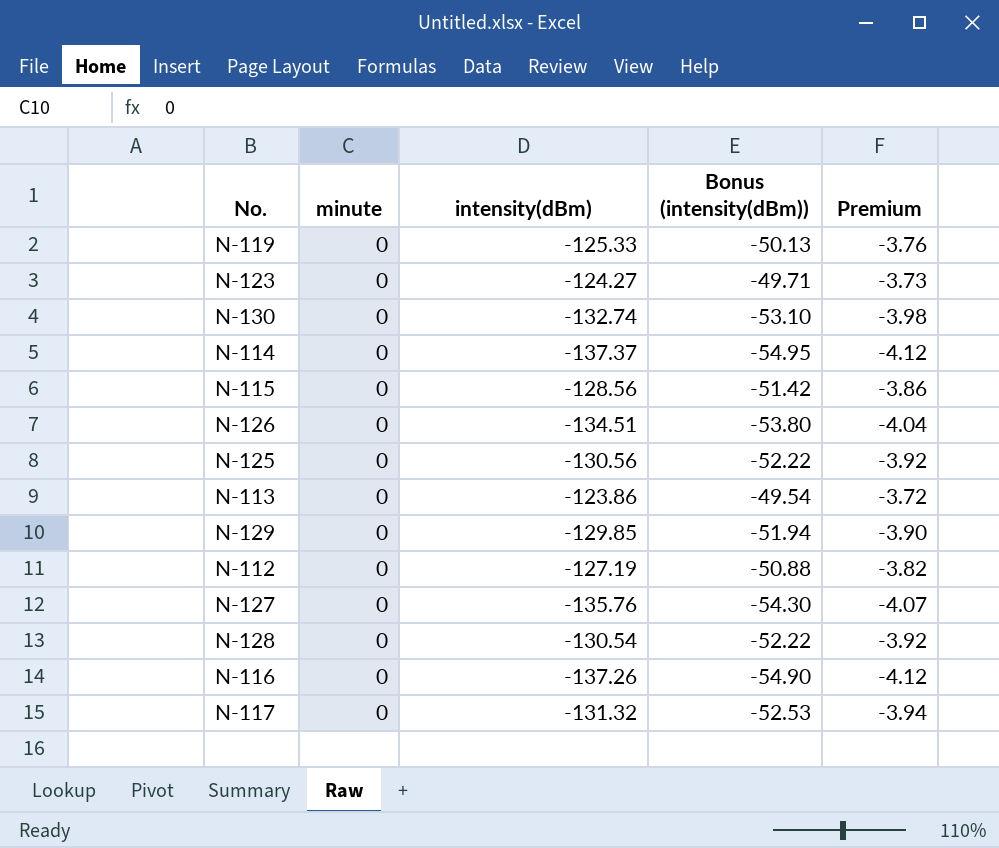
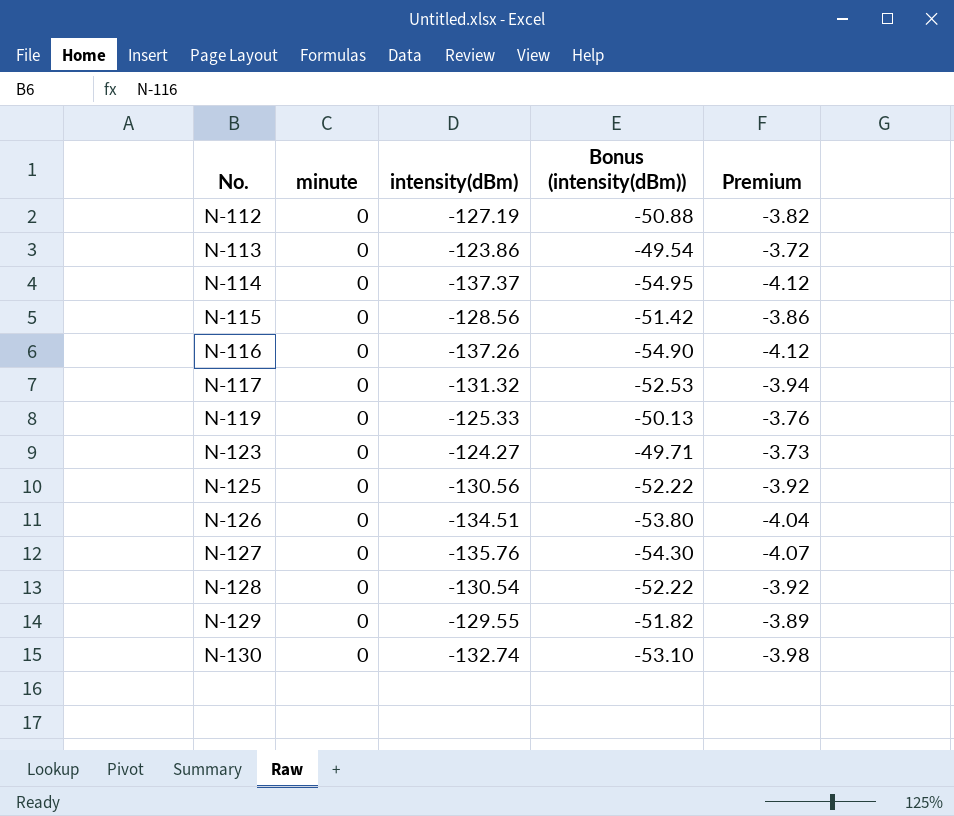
row order: none -> No. ascending
N-129 | intensity(dBm): -129.85 -> -129.55
N-129 | Bonus (intensity(dBm)): -51.94 -> -51.82
N-129 | Premium: -3.90 -> -3.89

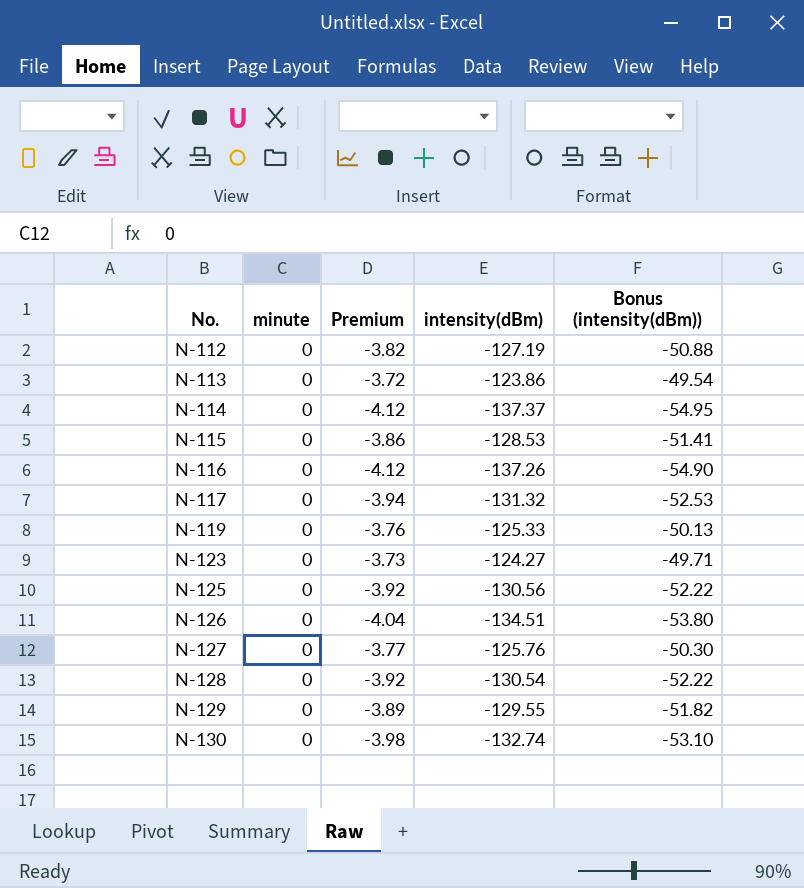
column Premium | position: 5 -> 3
N-115 | intensity(dBm): -128.56 -> -128.53
N-115 | Bonus (intensity(dBm)): -51.42 -> -51.41
N-127 | Premium: -4.07 -> -3.77
N-127 | intensity(dBm): -135.76 -> -125.76
N-127 | Bonus (intensity(dBm)): -54.30 -> -50.30

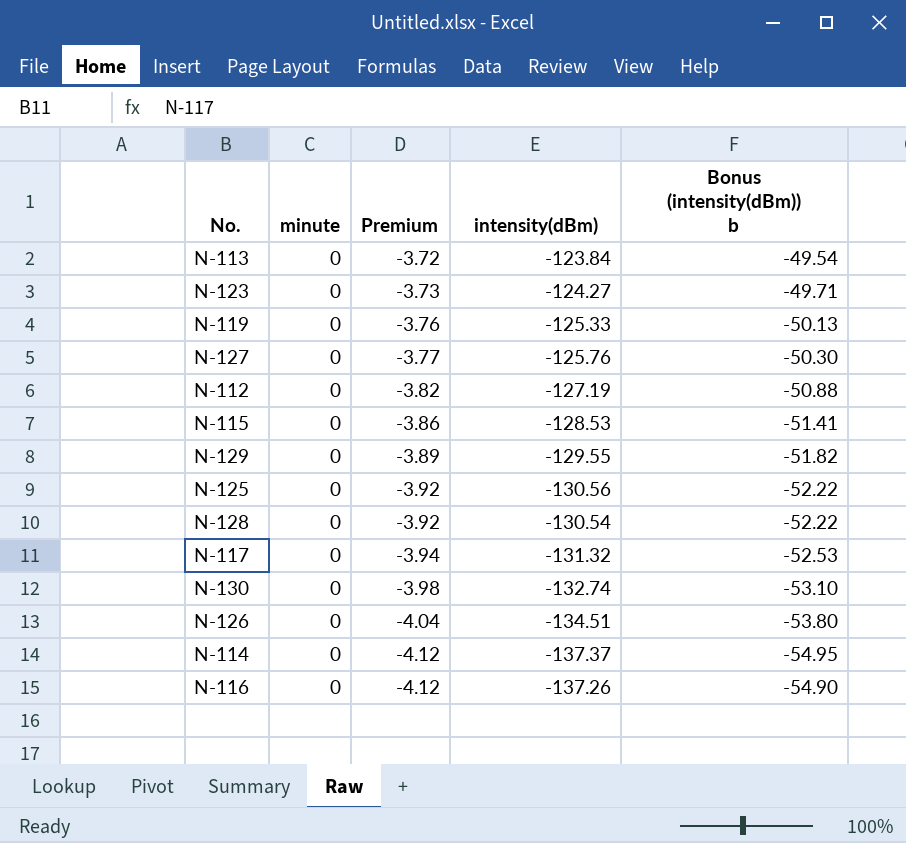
row order: No. ascending -> Premium descending
column name: Bonus (intensity(dBm)) -> Bonus (intensity(dBm)) b
N-113 | intensity(dBm): -123.86 -> -123.84

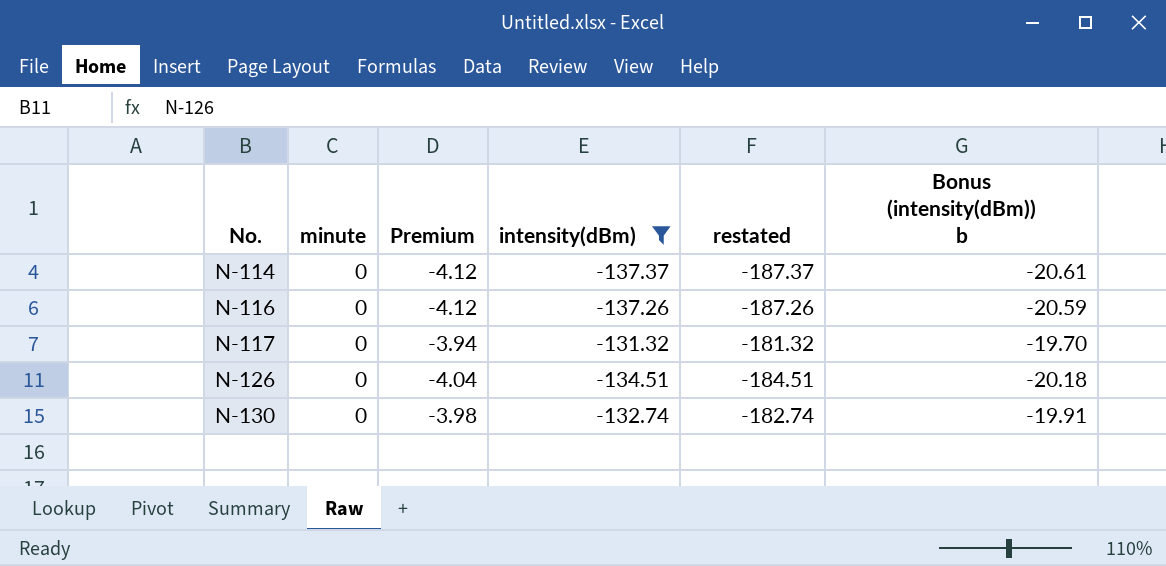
filter: none -> intensity(dBm) <= -131.32
row order: Premium descending -> No. ascending
column restated | formula: none -> [intensity(dBm)] - 50
column Bonus (intensity(dBm)) b | formula: [intensity(dBm)] * 0.4 -> [intensity(dBm)] * 0.15

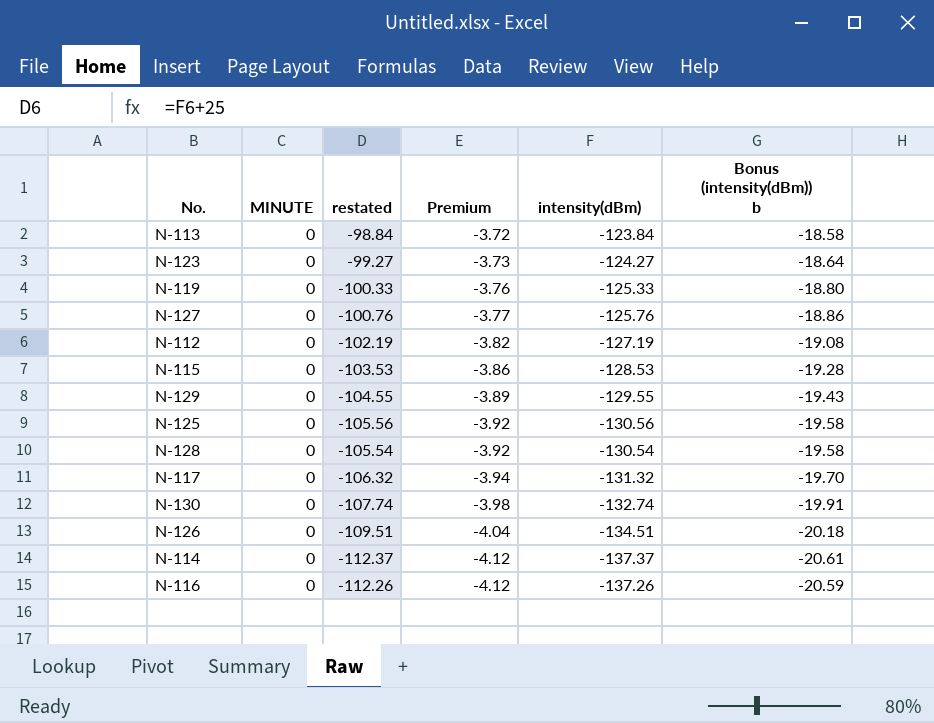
filter: intensity(dBm) <= -131.32 -> none
row order: No. ascending -> Premium descending
column name: minute -> MINUTE
column restated | formula: [intensity(dBm)] - 50 -> [intensity(dBm)] + 25
column restated | position: 5 -> 3

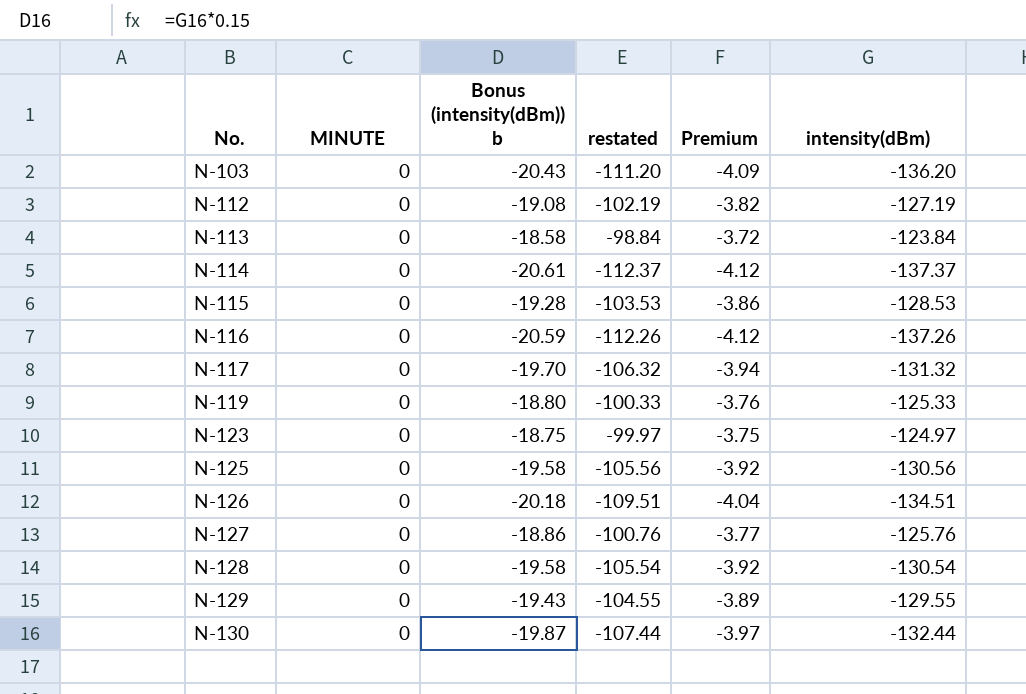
row order: Premium descending -> No. ascending
column Bonus (intensity(dBm)) b | position: 6 -> 3
row N-103: none -> 0 | -20.43 | -111.20 | -4.09 | -136.20
N-123 | Bonus (intensity(dBm)) b: -18.64 -> -18.75
N-123 | restated: -99.27 -> -99.97
N-123 | Premium: -3.73 -> -3.75
N-123 | intensity(dBm): -124.27 -> -124.97
N-130 | Bonus (intensity(dBm)) b: -19.91 -> -19.87
N-130 | restated: -107.74 -> -107.44
N-130 | Premium: -3.98 -> -3.97
N-130 | intensity(dBm): -132.74 -> -132.44

